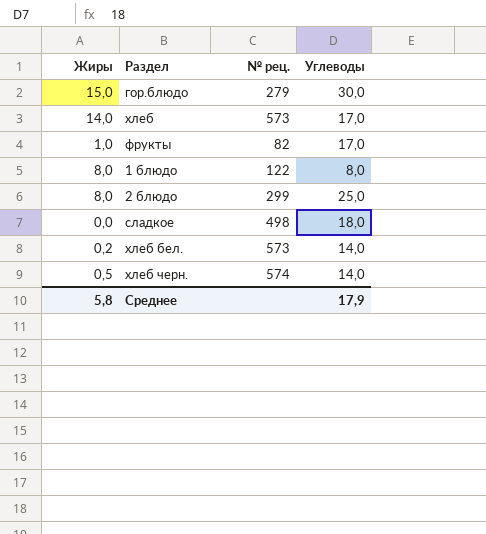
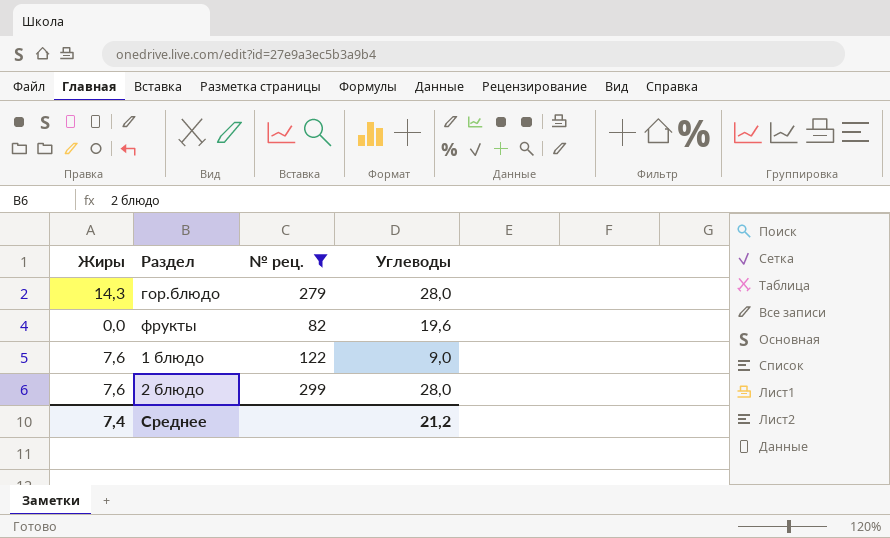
filter: none -> № рец. <= 299
гор.блюдо | Жиры: 15,0 -> 14,3
гор.блюдо | Углеводы: 30,0 -> 28,0
фрукты | Жиры: 1,0 -> 0,0
фрукты | Углеводы: 17,0 -> 19,6
1 блюдо | Жиры: 8,0 -> 7,6
1 блюдо | Углеводы: 8,0 -> 9,0
2 блюдо | Жиры: 8,0 -> 7,6
2 блюдо | Углеводы: 25,0 -> 28,0
Среднее | Жиры: 5,8 -> 7,4
Среднее | Углеводы: 17,9 -> 21,2

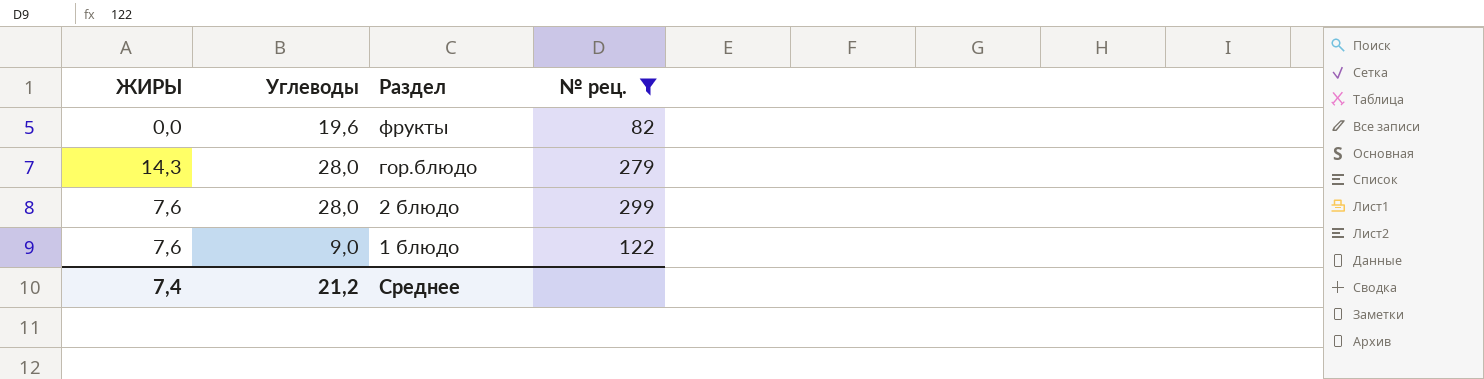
row order: none -> Раздел descending
column name: Жиры -> ЖИРЫ
column Углеводы | position: 4 -> 2

